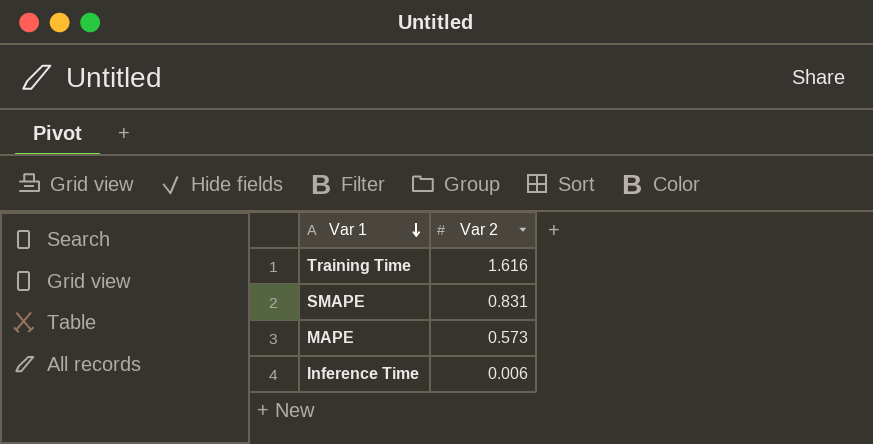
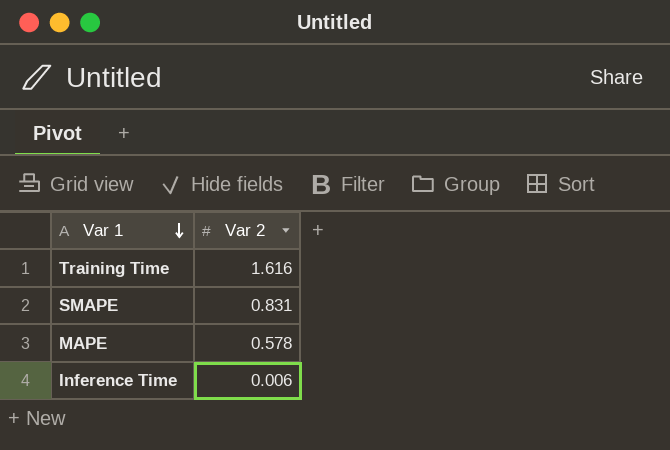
MAPE | Var 2: 0.573 -> 0.578

